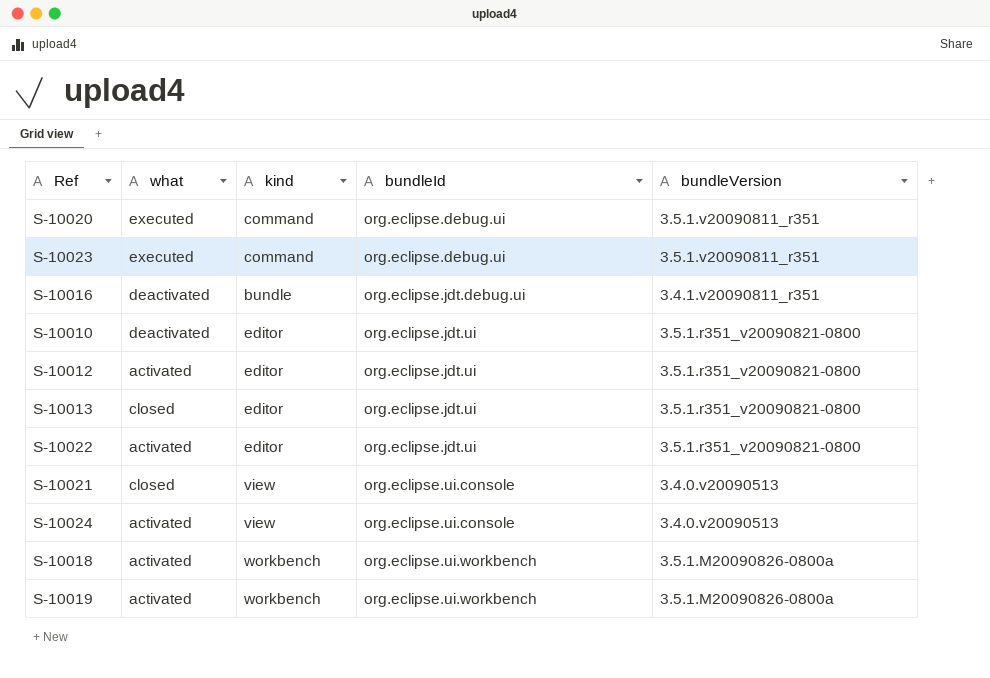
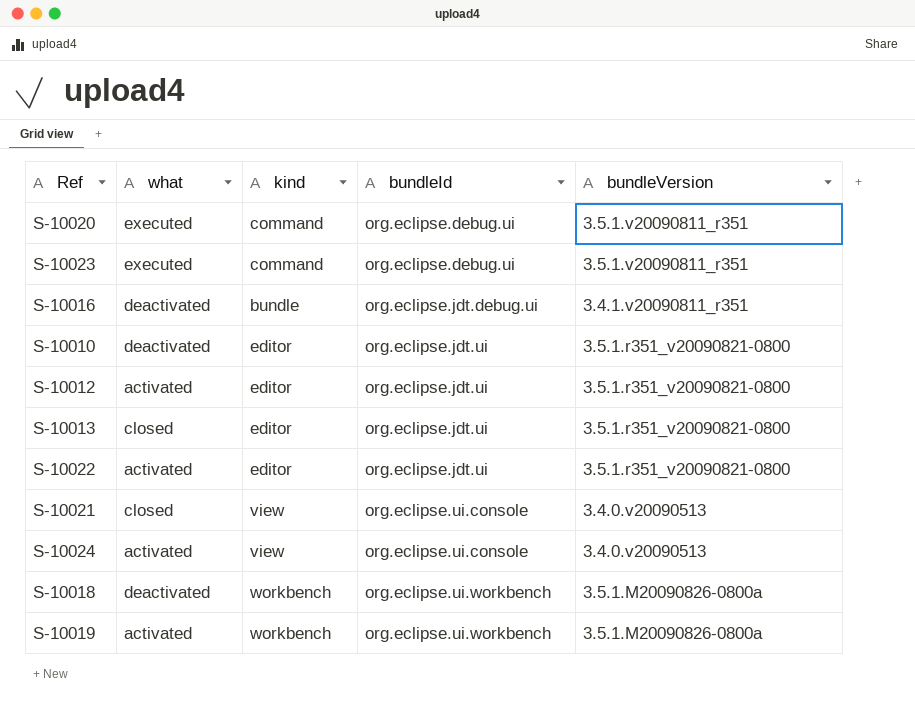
S-10018 | what: activated -> deactivated

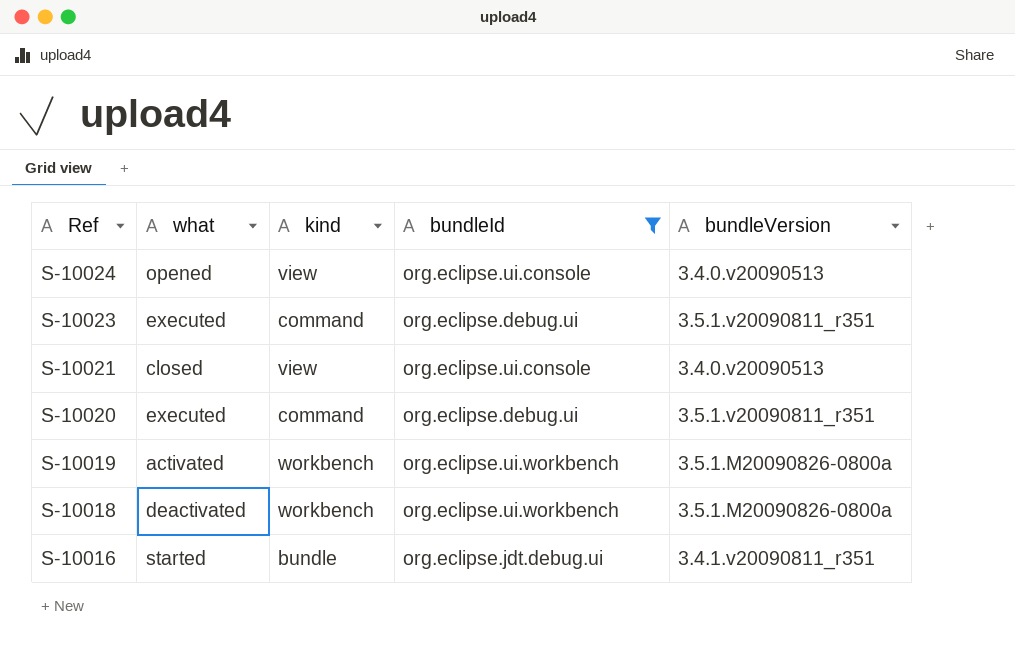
filter: none -> bundleId != org.eclipse.jdt.ui
row order: bundleId ascending -> Ref descending
S-10024 | what: activated -> opened
S-10016 | what: deactivated -> started

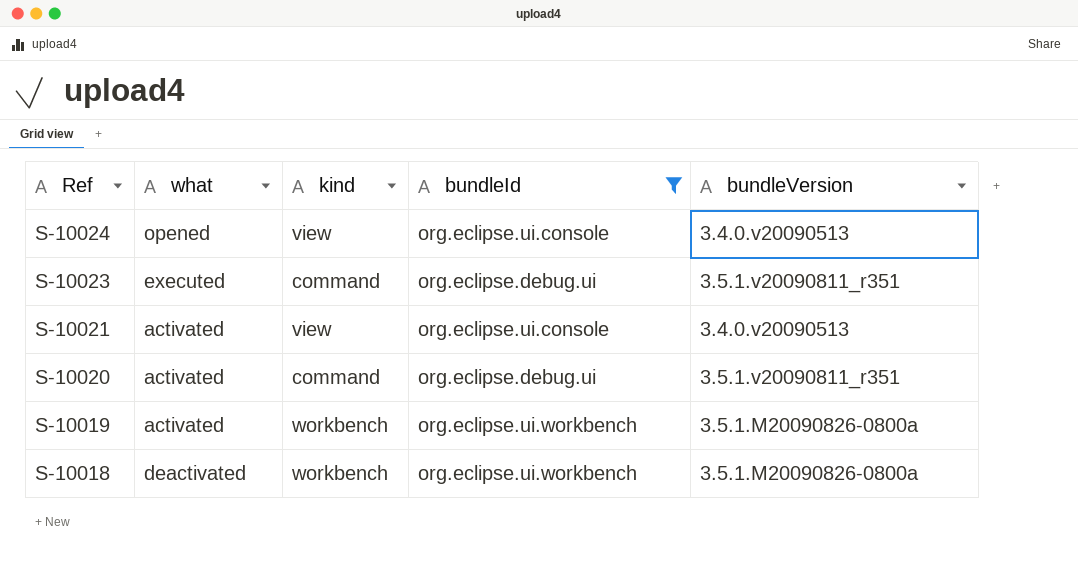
row S-10016: started | bundle | org.eclipse.jdt.debug.ui | 3.4.1.v20090811_r351 -> none
S-10021 | what: closed -> activated
S-10020 | what: executed -> activated

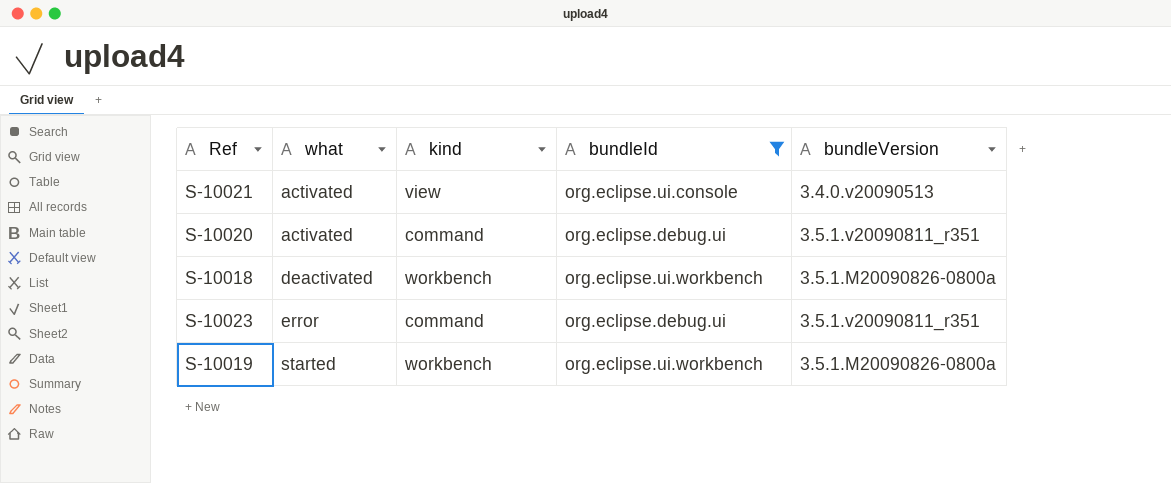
row order: Ref descending -> what ascending
row S-10024: opened | view | org.eclipse.ui.console | 3.4.0.v20090513 -> none
S-10023 | what: executed -> error
S-10019 | what: activated -> started

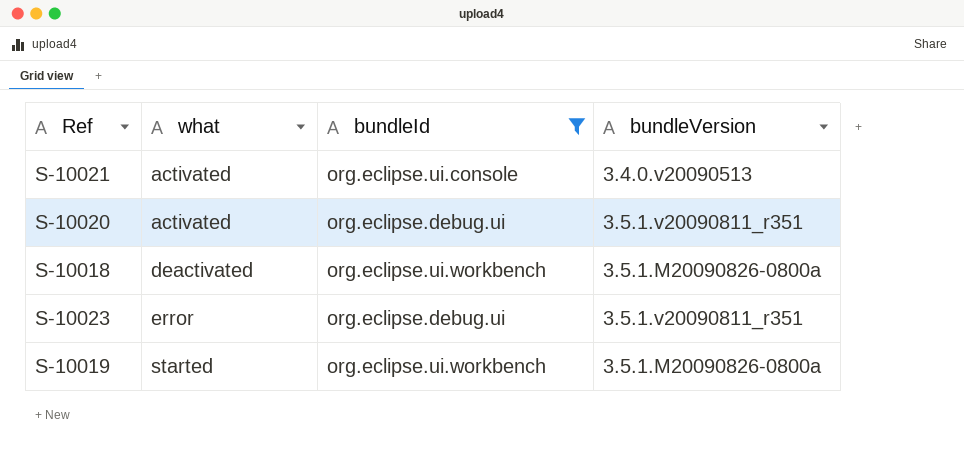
column kind | position: 3 -> none

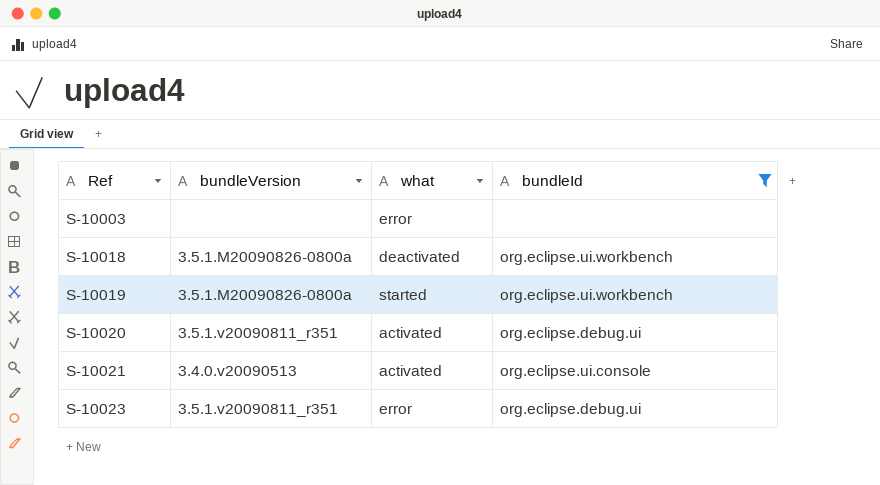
row order: what ascending -> Ref ascending
column bundleVersion | position: 4 -> 2
row S-10003: none -> none | error | none

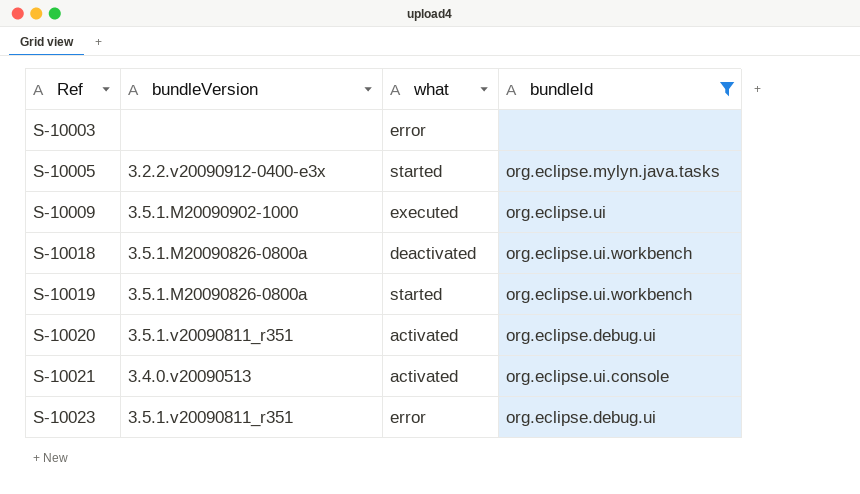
row S-10005: none -> 3.2.2.v20090912-0400-e3x | started | org.eclipse.mylyn.java.tasks
row S-10009: none -> 3.5.1.M20090902-1000 | executed | org.eclipse.ui

